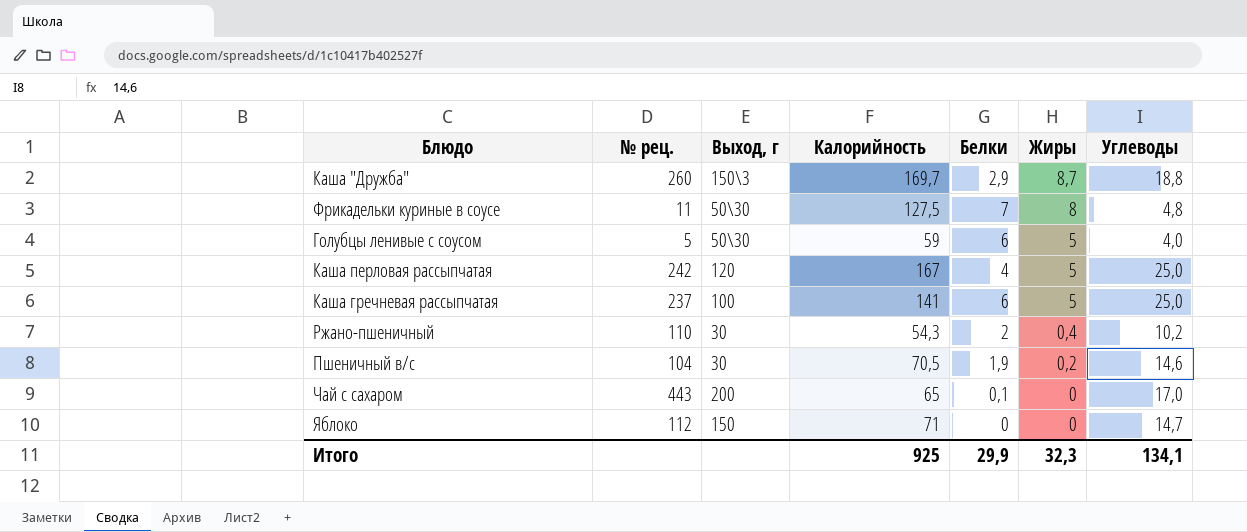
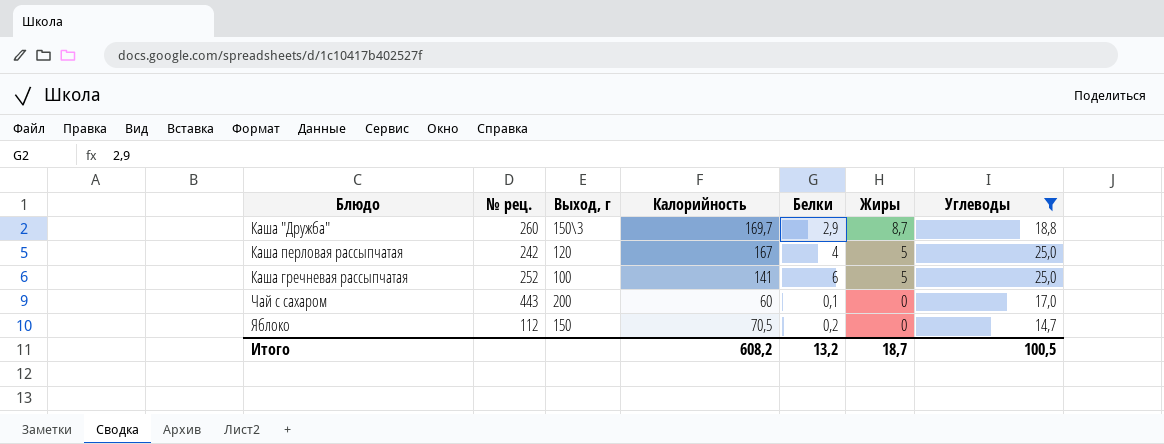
filter: none -> Углеводы >= 14,7
Каша гречневая рассыпчатая | № рец.: 237 -> 252
Чай с сахаром | Калорийность: 65 -> 60
Яблоко | Калорийность: 71 -> 70,5
Яблоко | Белки: 0 -> 0,2
Итого | Калорийность: 925 -> 608,2
Итого | Белки: 29,9 -> 13,2
Итого | Жиры: 32,3 -> 18,7
Итого | Углеводы: 134,1 -> 100,5

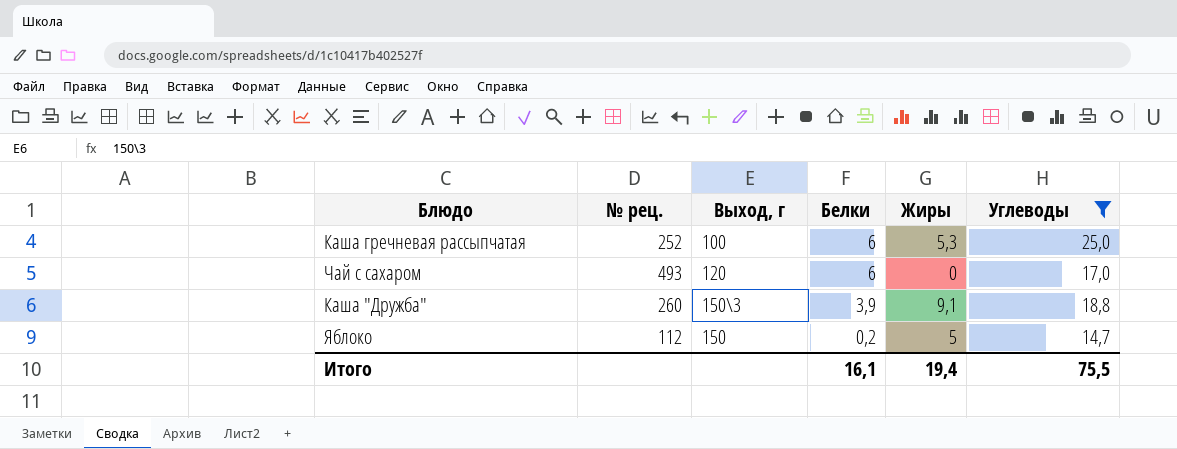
row order: Жиры descending -> Белки descending
column Калорийность | position: 4 -> none
row Каша перловая рассыпчатая: 242 | 120 | 167 | 4 | 5 | 25,0 -> none
Каша гречневая рассыпчатая | Жиры: 5 -> 5,3
Чай с сахаром | № рец.: 443 -> 493
Чай с сахаром | Выход, г: 200 -> 120
Чай с сахаром | Белки: 0,1 -> 6
Каша "Дружба" | Белки: 2,9 -> 3,9
Каша "Дружба" | Жиры: 8,7 -> 9,1
Яблоко | Жиры: 0 -> 5
Итого | Белки: 13,2 -> 16,1
Итого | Жиры: 18,7 -> 19,4
Итого | Углеводы: 100,5 -> 75,5

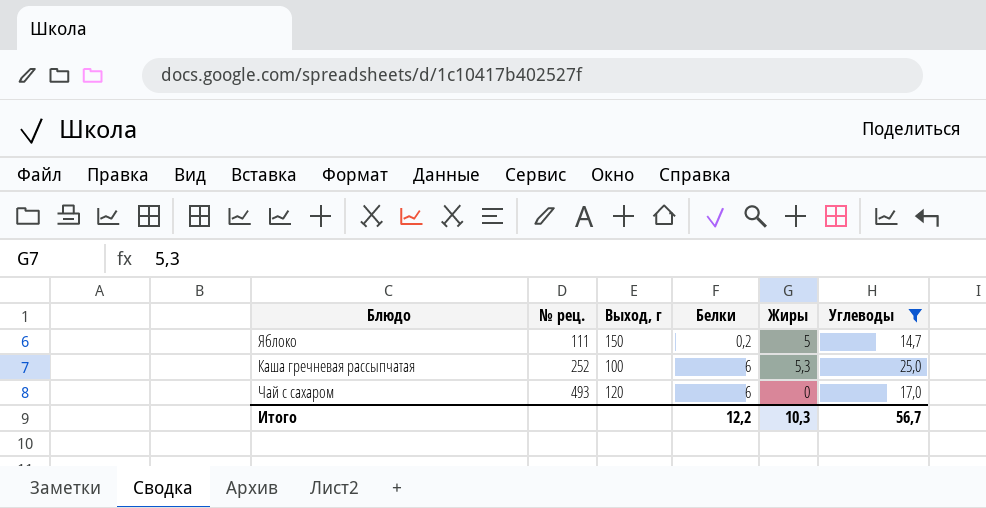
row order: Белки descending -> № рец. ascending
row Каша "Дружба": 260 | 150\3 | 3,9 | 9,1 | 18,8 -> none
Яблоко | № рец.: 112 -> 111
Итого | Белки: 16,1 -> 12,2
Итого | Жиры: 19,4 -> 10,3
Итого | Углеводы: 75,5 -> 56,7

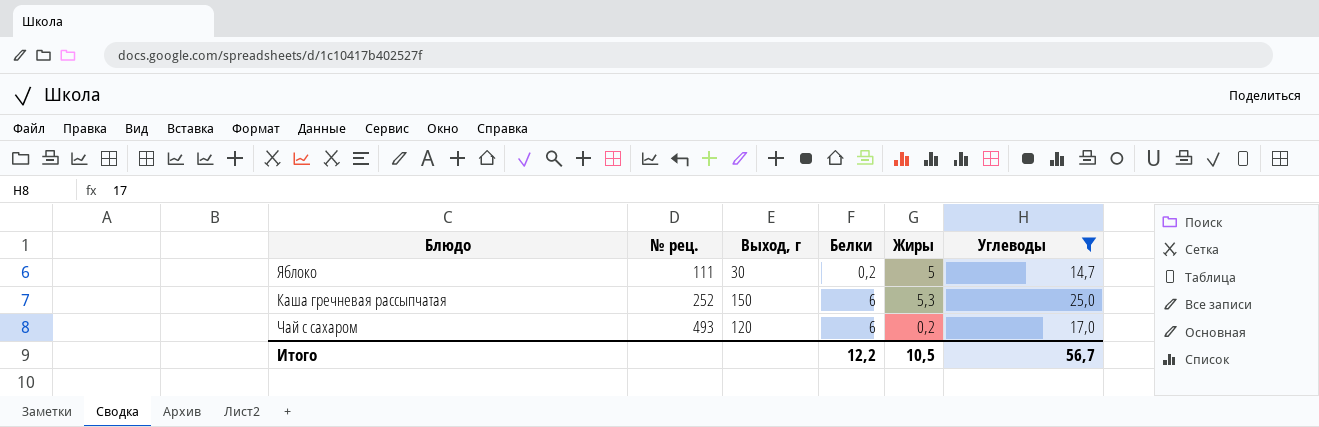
Яблоко | Выход, г: 150 -> 30
Каша гречневая рассыпчатая | Выход, г: 100 -> 150
Чай с сахаром | Жиры: 0 -> 0,2
Итого | Жиры: 10,3 -> 10,5

